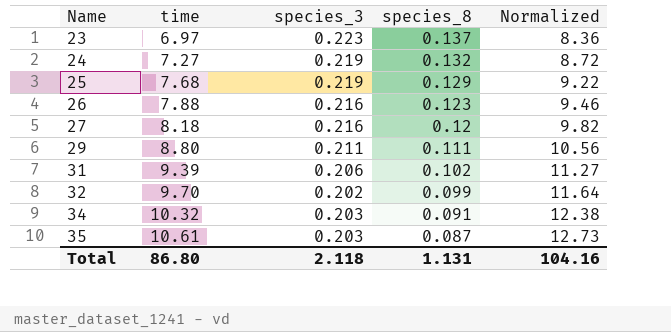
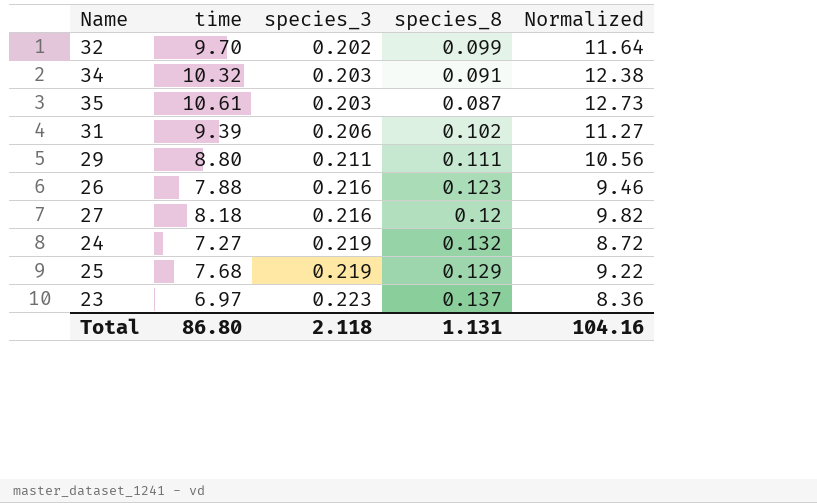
row order: Name ascending -> species_3 ascending

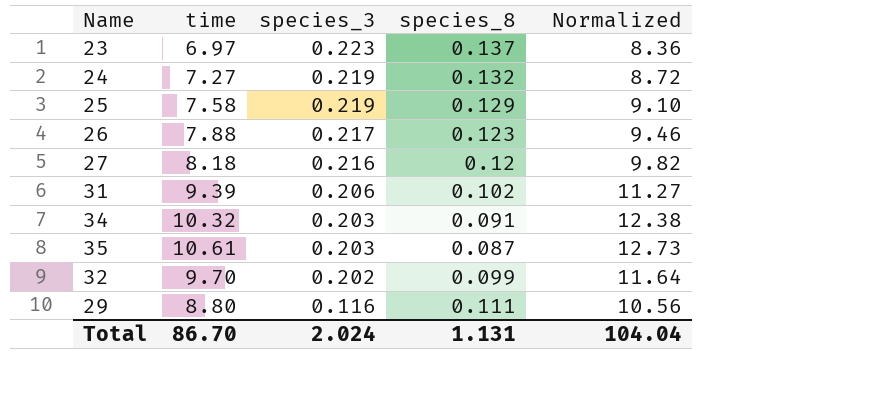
row order: species_3 ascending -> species_3 descending
25 | time: 7.68 -> 7.58
25 | Normalized: 9.22 -> 9.10
26 | species_3: 0.216 -> 0.217
29 | species_3: 0.211 -> 0.116
Total | time: 86.80 -> 86.70
Total | species_3: 2.118 -> 2.024
Total | Normalized: 104.16 -> 104.04

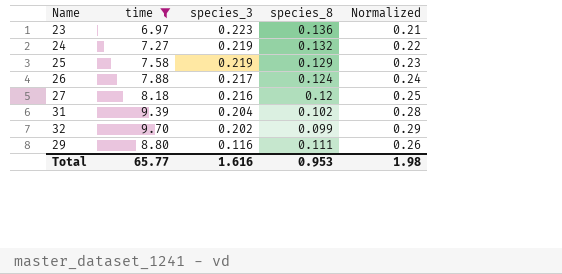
filter: none -> time <= 9.70
column Normalized | formula: [time] * 1.2 -> [time] * 0.03
23 | species_8: 0.137 -> 0.136
26 | species_8: 0.123 -> 0.124
31 | species_3: 0.206 -> 0.204
Total | time: 86.70 -> 65.77
Total | species_3: 2.024 -> 1.616
Total | species_8: 1.131 -> 0.953
Total | Normalized: 104.04 -> 1.98

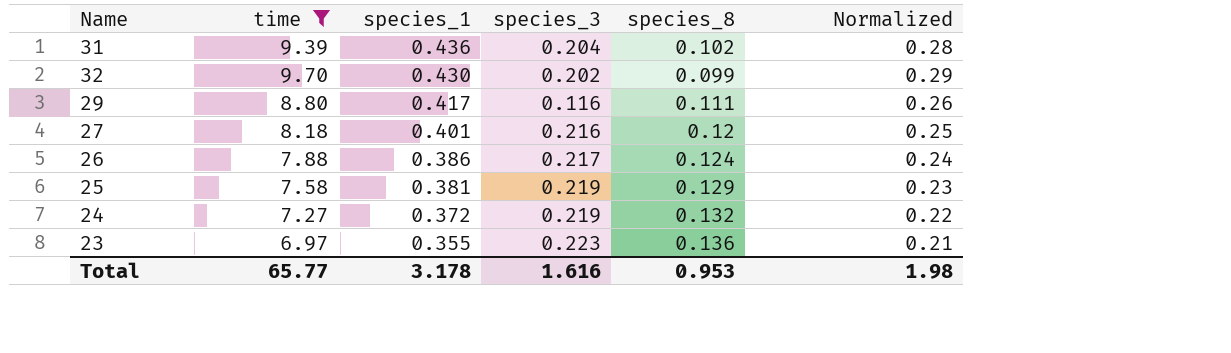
row order: species_3 descending -> species_1 descending
column species_1 | position: none -> 3

